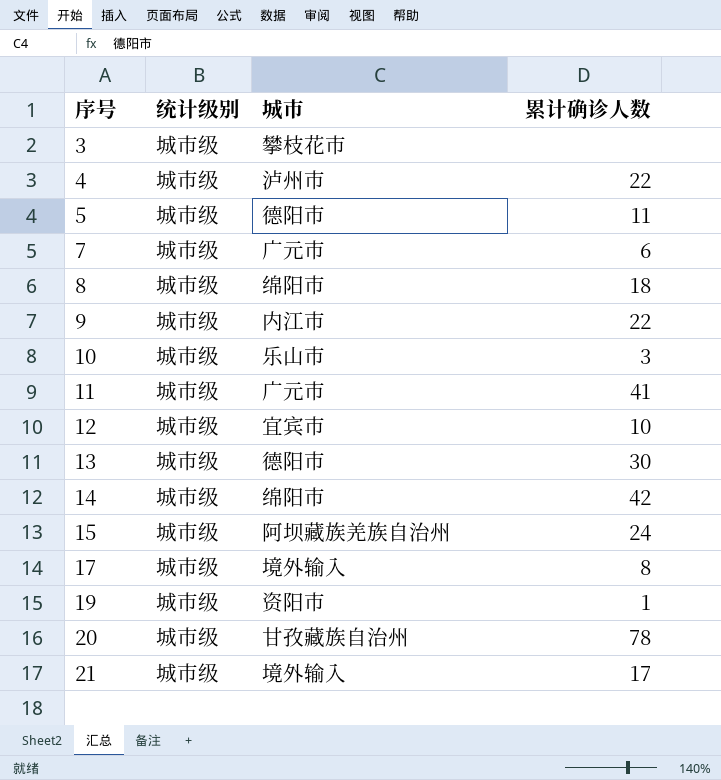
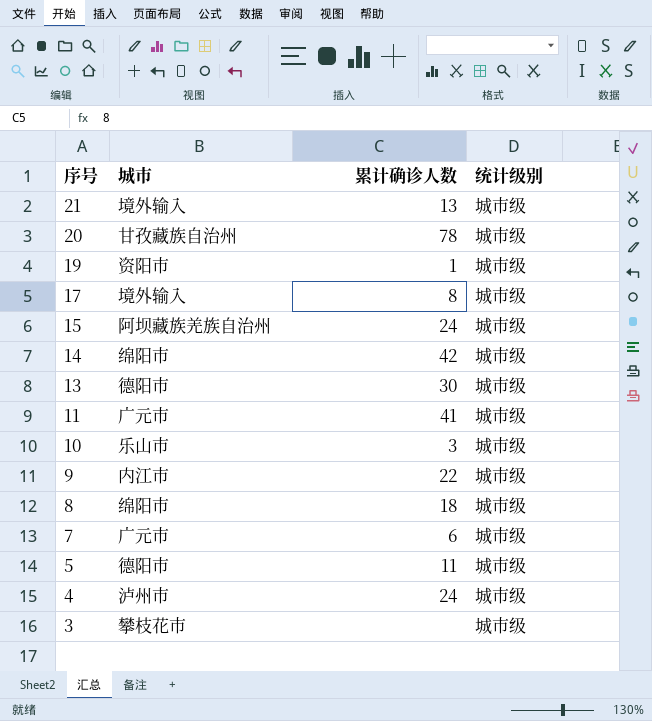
row order: 序号 ascending -> 序号 descending
column 统计级别 | position: 2 -> 4
row 12: 城市级 | 宜宾市 | 10 -> none
21 | 累计确诊人数: 17 -> 13
4 | 累计确诊人数: 22 -> 24

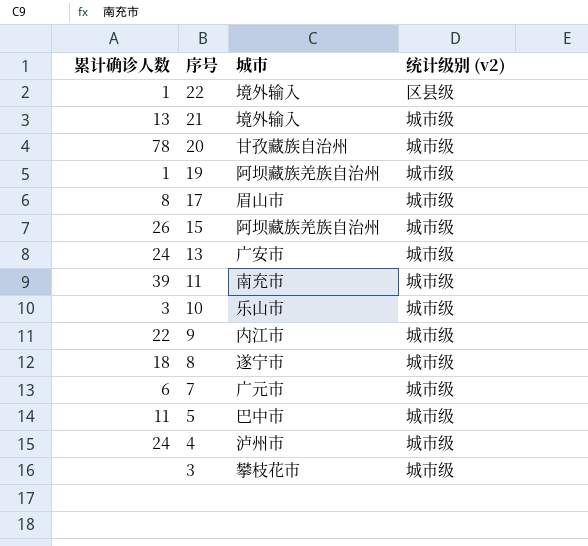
column 累计确诊人数 | position: 3 -> 1
column name: 统计级别 -> 统计级别 (v2)
row 14: 绵阳市 | 42 | 城市级 -> none
row 22: none -> 1 | 境外输入 | 区县级
19 | 城市: 资阳市 -> 阿坝藏族羌族自治州
17 | 城市: 境外输入 -> 眉山市
15 | 累计确诊人数: 24 -> 26
13 | 累计确诊人数: 30 -> 24
13 | 城市: 德阳市 -> 广安市
11 | 累计确诊人数: 41 -> 39
11 | 城市: 广元市 -> 南充市
8 | 城市: 绵阳市 -> 遂宁市
5 | 城市: 德阳市 -> 巴中市

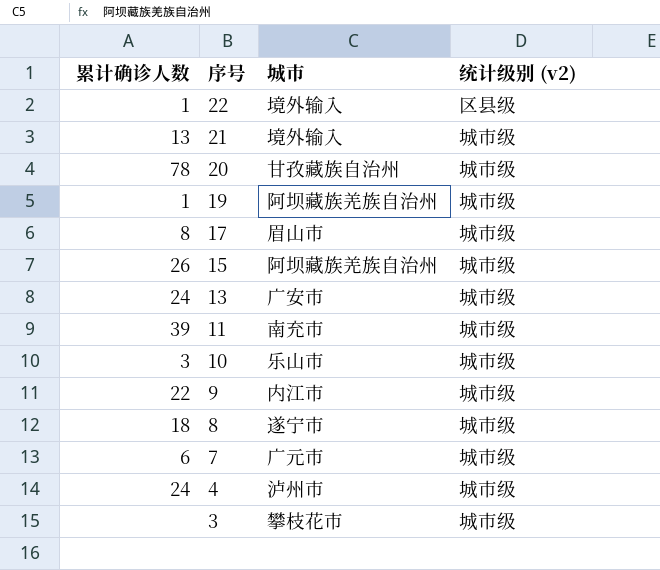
row 5: 11 | 巴中市 | 城市级 -> none

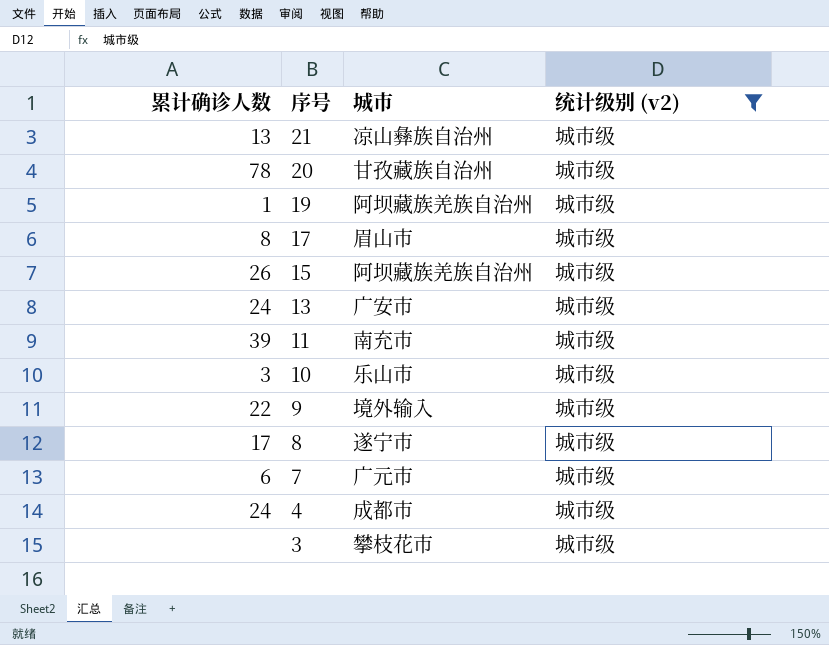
filter: none -> 统计级别 (v2) = 城市级
21 | 城市: 境外输入 -> 凉山彝族自治州
9 | 城市: 内江市 -> 境外输入
8 | 累计确诊人数: 18 -> 17
4 | 城市: 泸州市 -> 成都市

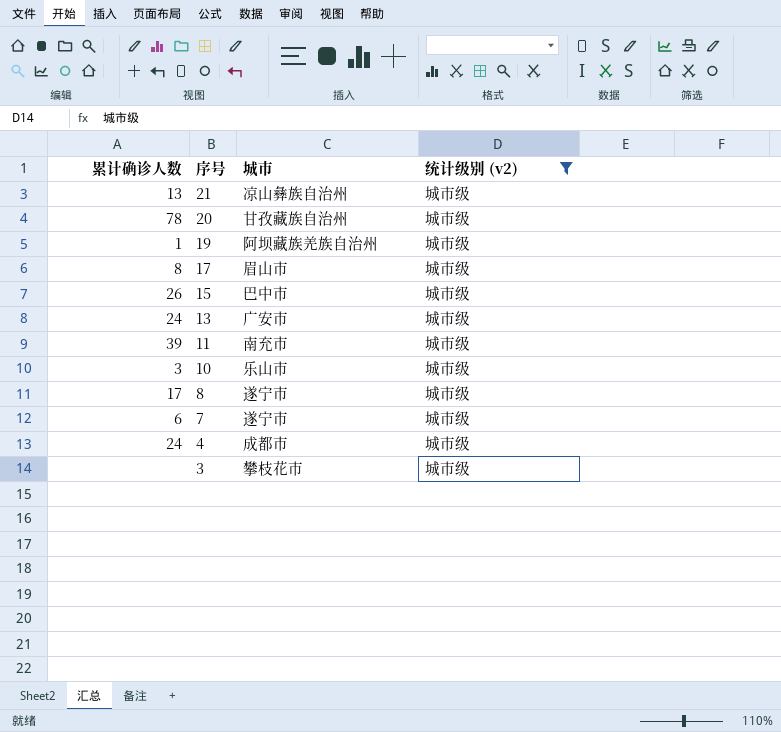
row 9: 22 | 境外输入 | 城市级 -> none
15 | 城市: 阿坝藏族羌族自治州 -> 巴中市
7 | 城市: 广元市 -> 遂宁市

